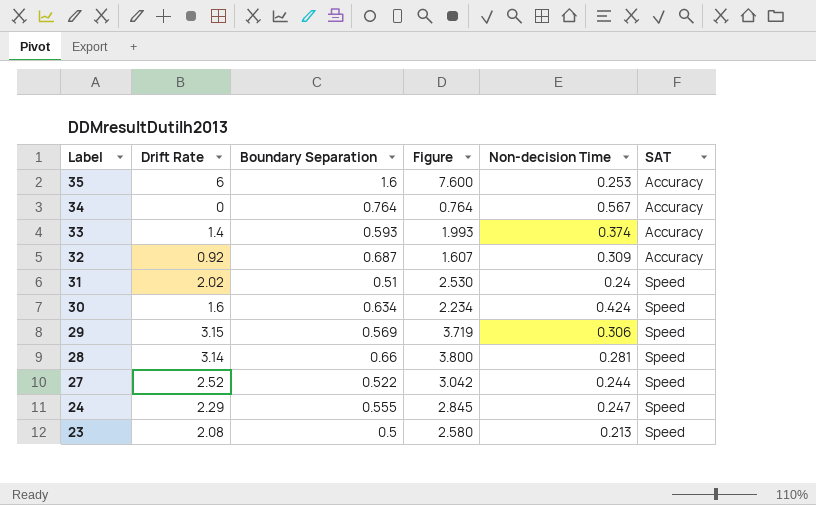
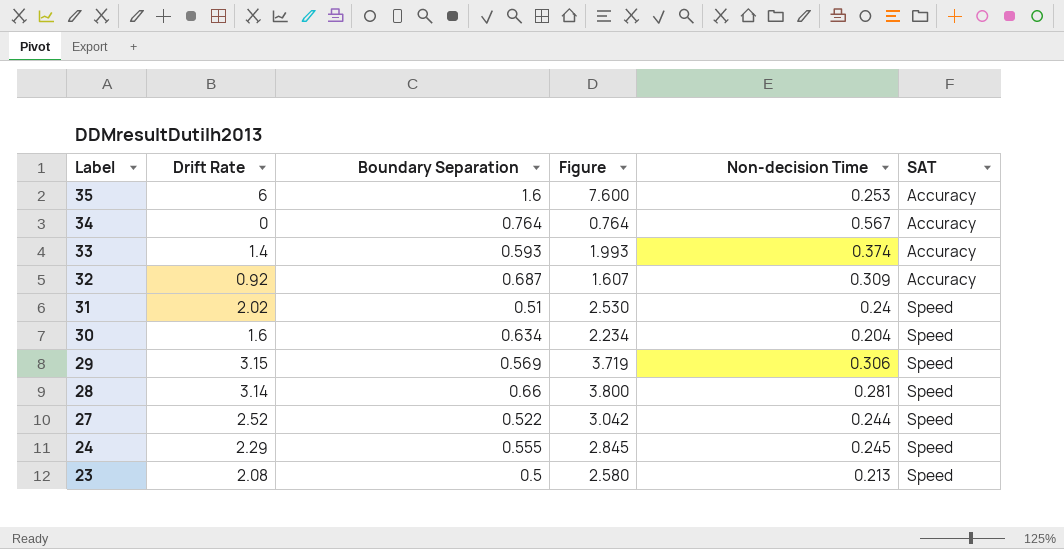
30 | Non-decision Time: 0.424 -> 0.204
24 | Non-decision Time: 0.247 -> 0.245

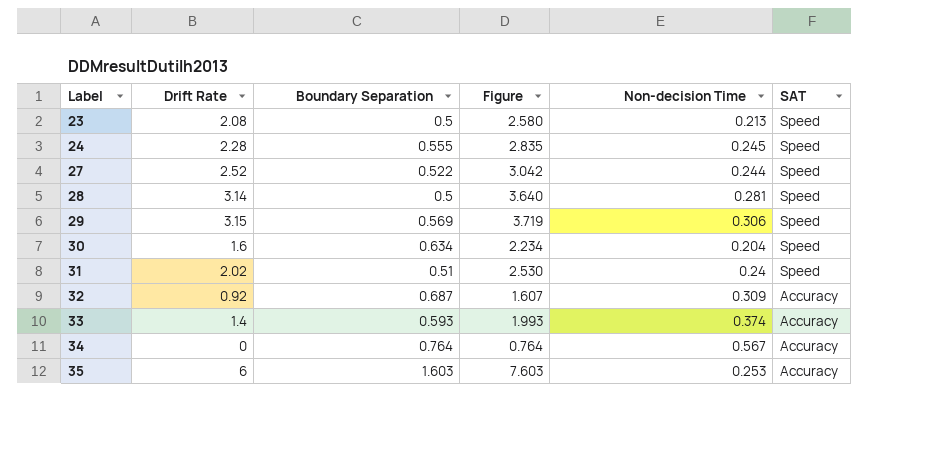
row order: Label descending -> Label ascending
24 | Drift Rate: 2.29 -> 2.28
24 | Figure: 2.845 -> 2.835
28 | Boundary Separation: 0.66 -> 0.5
28 | Figure: 3.800 -> 3.640
35 | Boundary Separation: 1.6 -> 1.603
35 | Figure: 7.600 -> 7.603

